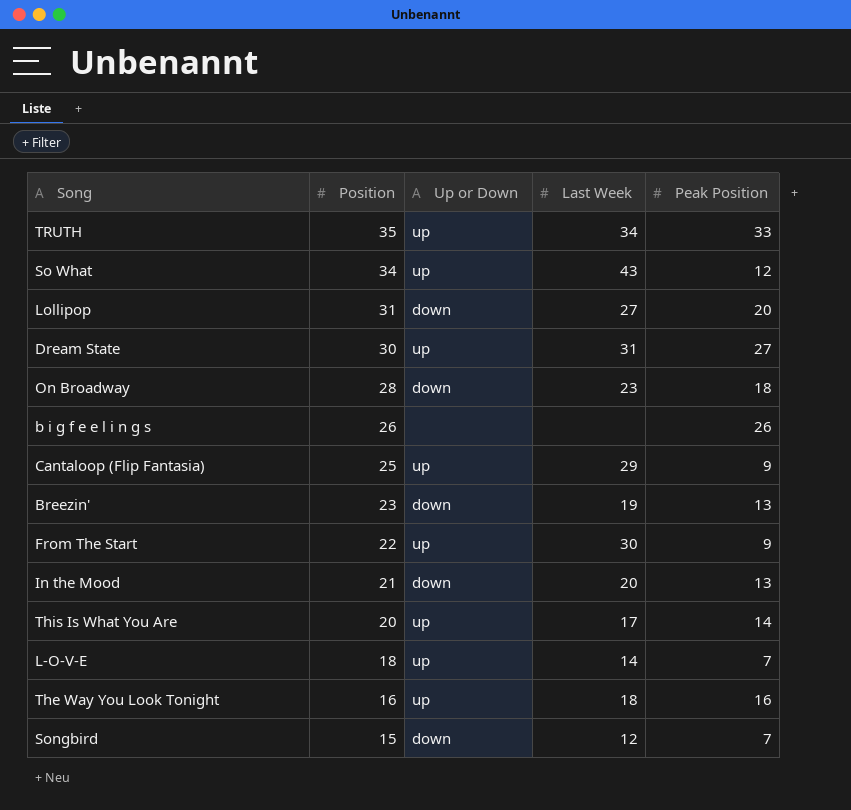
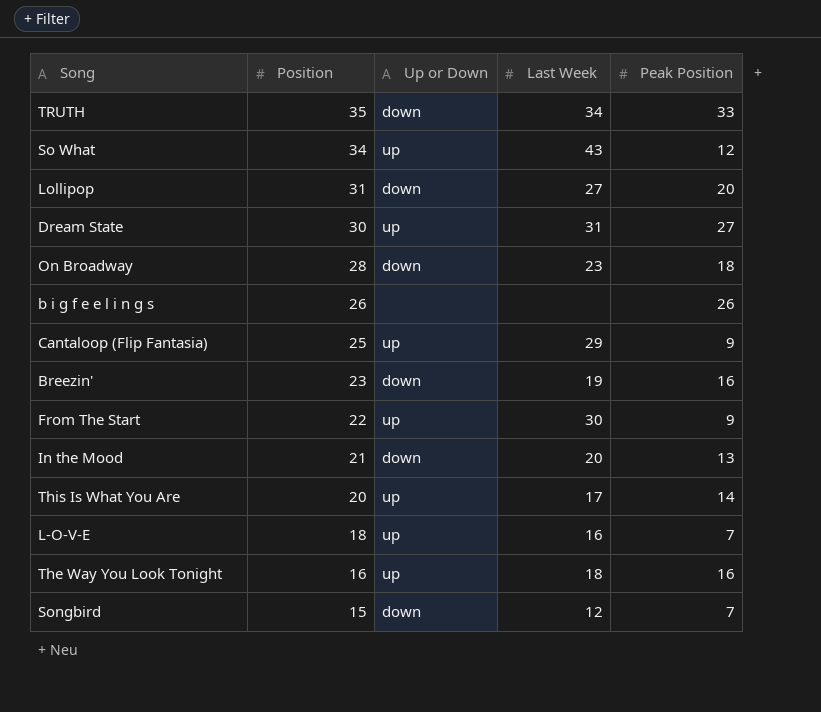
TRUTH | Up or Down: up -> down
Breezin' | Peak Position: 13 -> 16
L-O-V-E | Last Week: 14 -> 16

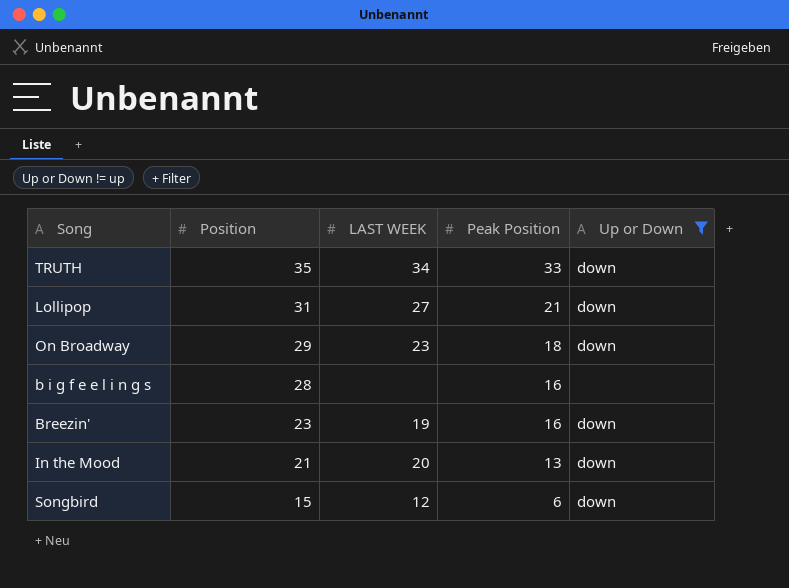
filter: none -> Up or Down != up
column name: Last Week -> LAST WEEK
column Up or Down | position: 3 -> 5
Lollipop | Peak Position: 20 -> 21
On Broadway | Position: 28 -> 29
b i g f e e l i n g s | Position: 26 -> 28
b i g f e e l i n g s | Peak Position: 26 -> 16
Songbird | Peak Position: 7 -> 6

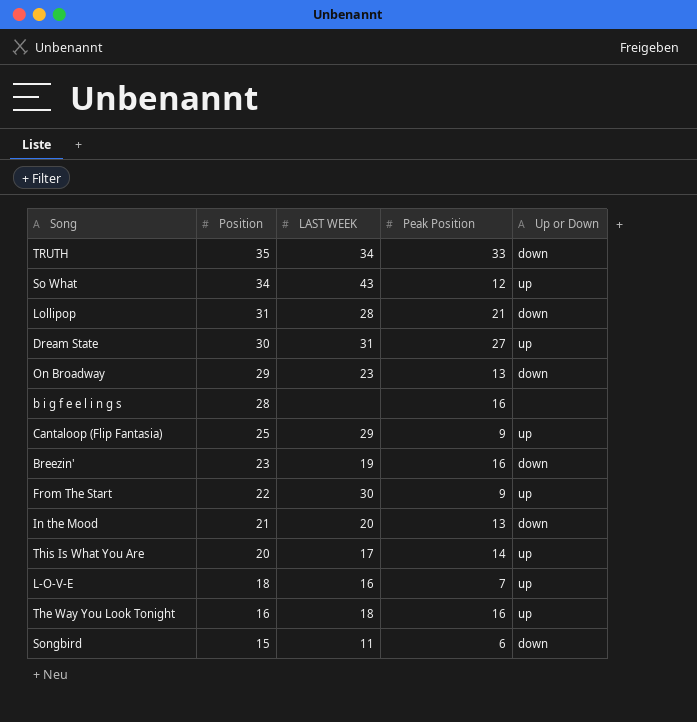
filter: Up or Down != up -> none
Lollipop | LAST WEEK: 27 -> 28
On Broadway | Peak Position: 18 -> 13
Songbird | LAST WEEK: 12 -> 11

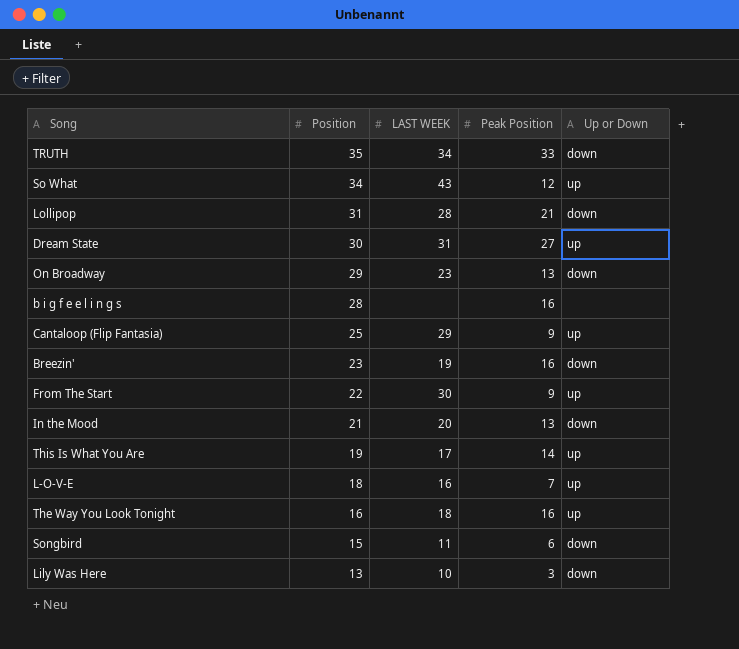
This Is What You Are | Position: 20 -> 19
row Lily Was Here: none -> 13 | 10 | 3 | down

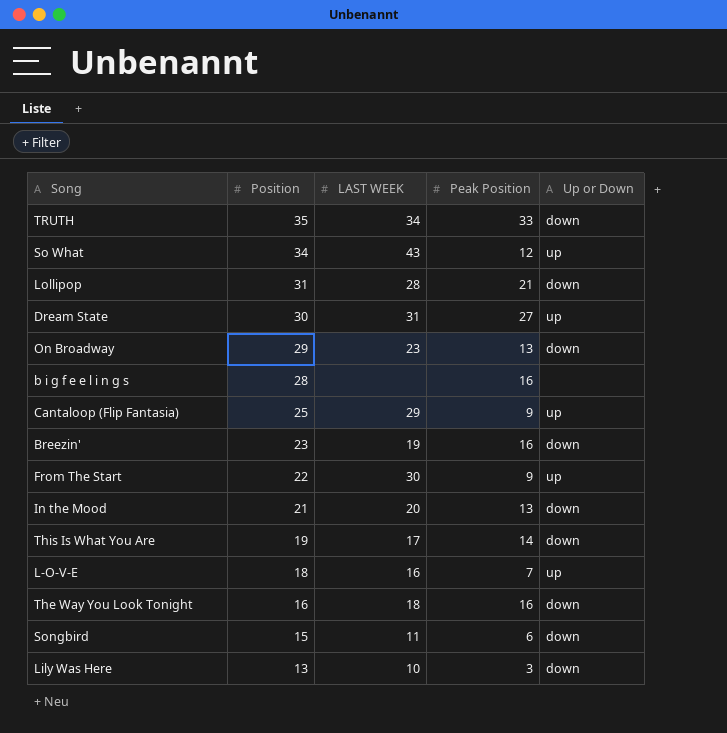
This Is What You Are | Up or Down: up -> down
The Way You Look Tonight | Up or Down: up -> down

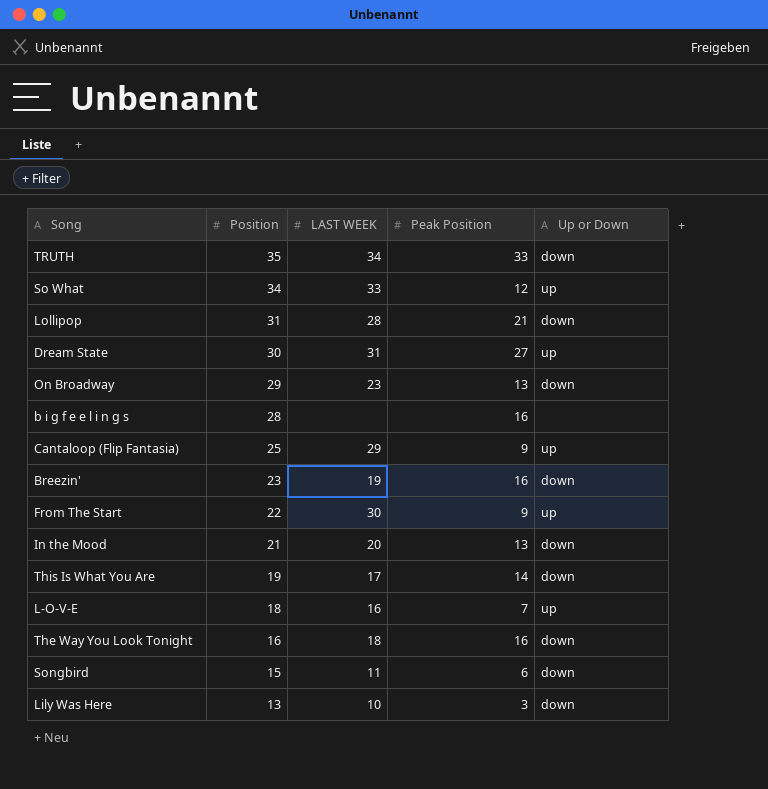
So What | LAST WEEK: 43 -> 33

